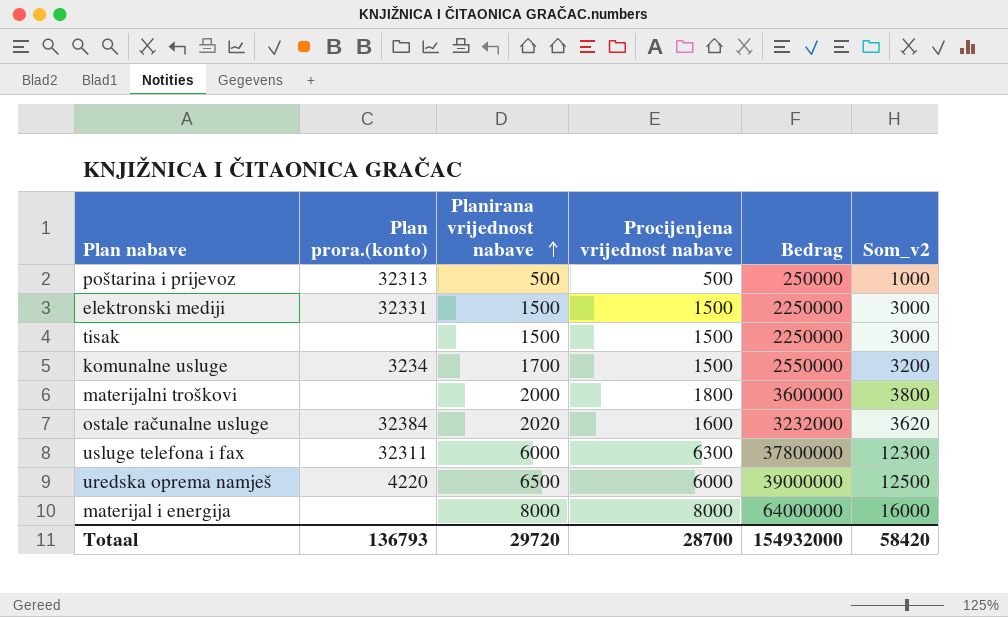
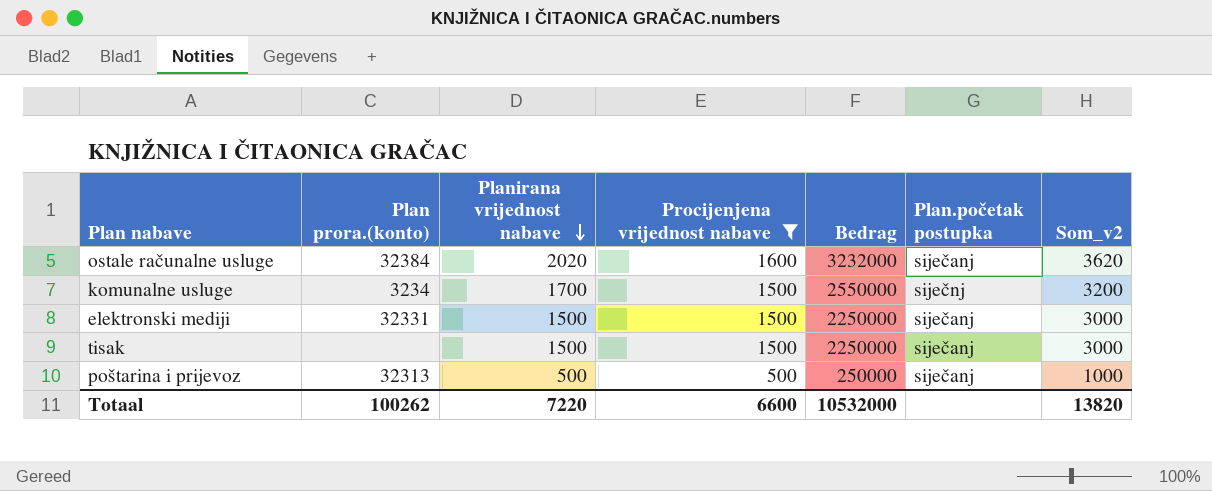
filter: none -> Procijenjena vrijednost nabave <= 1600
row order: Planirana vrijednost nabave ascending -> Planirana vrijednost nabave descending
column Plan.početak postupka | position: none -> 6
Totaal | Plan prora.(konto): 136793 -> 100262
Totaal | Planirana vrijednost nabave: 29720 -> 7220
Totaal | Procijenjena vrijednost nabave: 28700 -> 6600
Totaal | Bedrag: 154932000 -> 10532000
Totaal | Som_v2: 58420 -> 13820

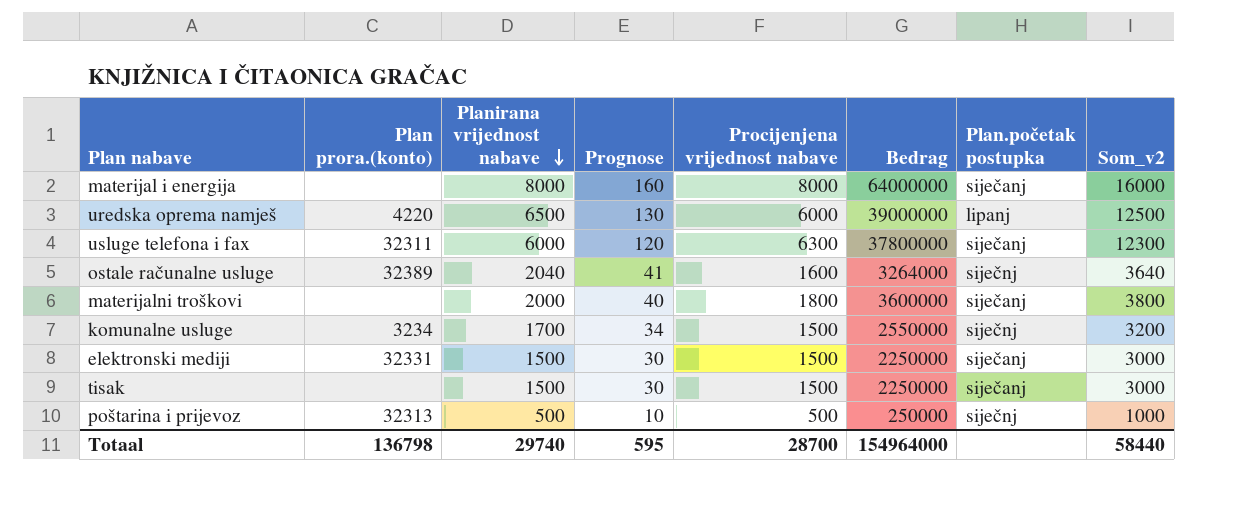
filter: Procijenjena vrijednost nabave <= 1600 -> none
column Prognose | formula: none -> [Planirana vrijednost nabave] * 0,02
ostale računalne usluge | Plan prora.(konto): 32384 -> 32389
ostale računalne usluge | Planirana vrijednost nabave: 2020 -> 2040
ostale računalne usluge | Bedrag: 3232000 -> 3264000
ostale računalne usluge | Plan.početak postupka: siječanj -> siječnj
ostale računalne usluge | Som_v2: 3620 -> 3640
poštarina i prijevoz | Plan.početak postupka: siječanj -> siječnj
Totaal | Plan prora.(konto): 100262 -> 136798
Totaal | Planirana vrijednost nabave: 7220 -> 29740
Totaal | Procijenjena vrijednost nabave: 6600 -> 28700
Totaal | Bedrag: 10532000 -> 154964000
Totaal | Som_v2: 13820 -> 58440

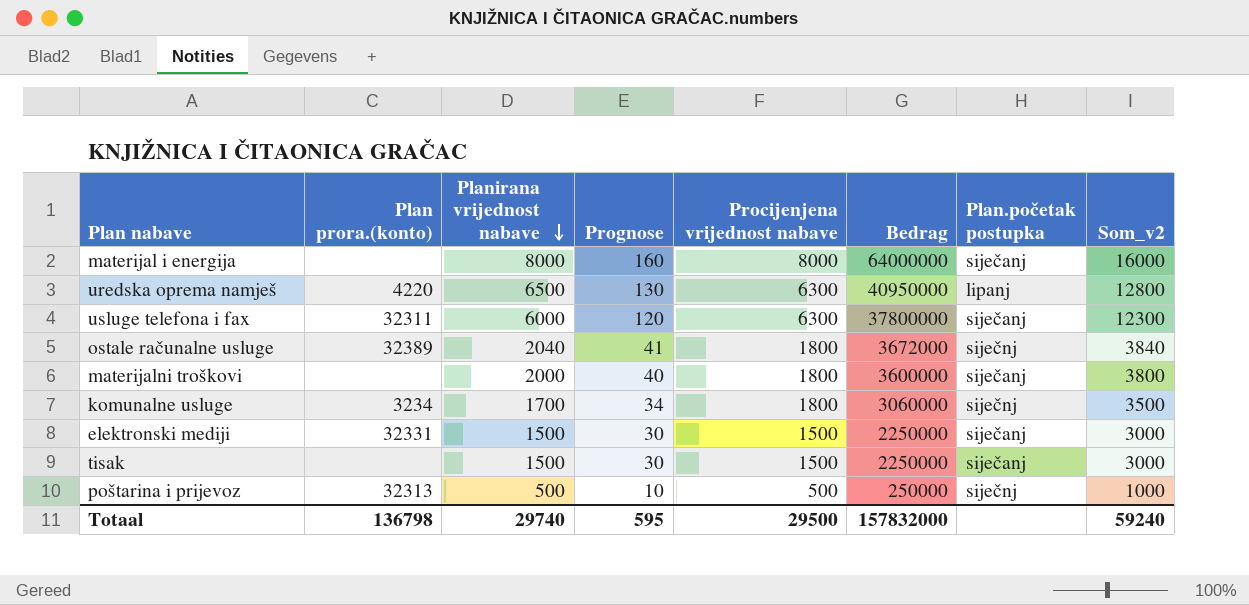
uredska oprema namješ | Procijenjena vrijednost nabave: 6000 -> 6300
uredska oprema namješ | Bedrag: 39000000 -> 40950000
uredska oprema namješ | Som_v2: 12500 -> 12800
ostale računalne usluge | Procijenjena vrijednost nabave: 1600 -> 1800
ostale računalne usluge | Bedrag: 3264000 -> 3672000
ostale računalne usluge | Som_v2: 3640 -> 3840
komunalne usluge | Procijenjena vrijednost nabave: 1500 -> 1800
komunalne usluge | Bedrag: 2550000 -> 3060000
komunalne usluge | Som_v2: 3200 -> 3500
Totaal | Procijenjena vrijednost nabave: 28700 -> 29500
Totaal | Bedrag: 154964000 -> 157832000
Totaal | Som_v2: 58440 -> 59240

